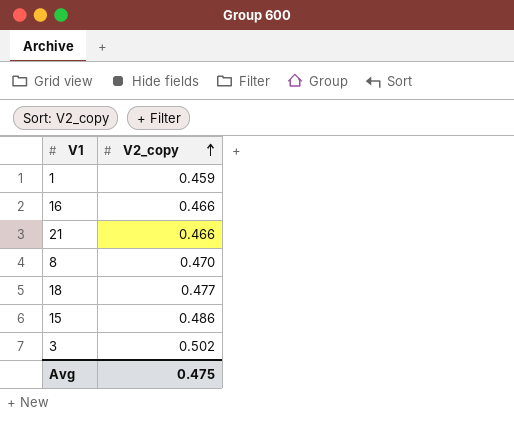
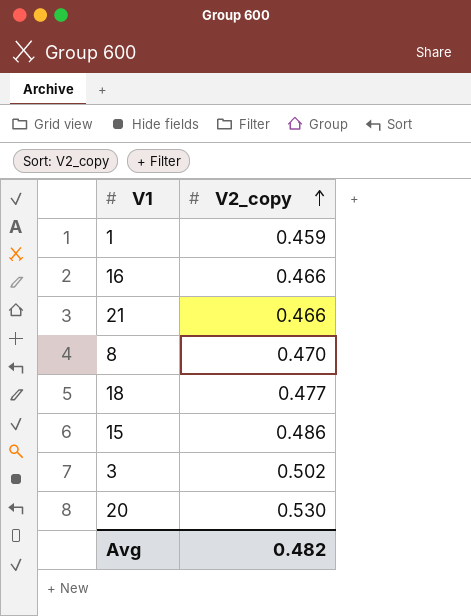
row 20: none -> 0.530
Avg | V2_copy: 0.475 -> 0.482

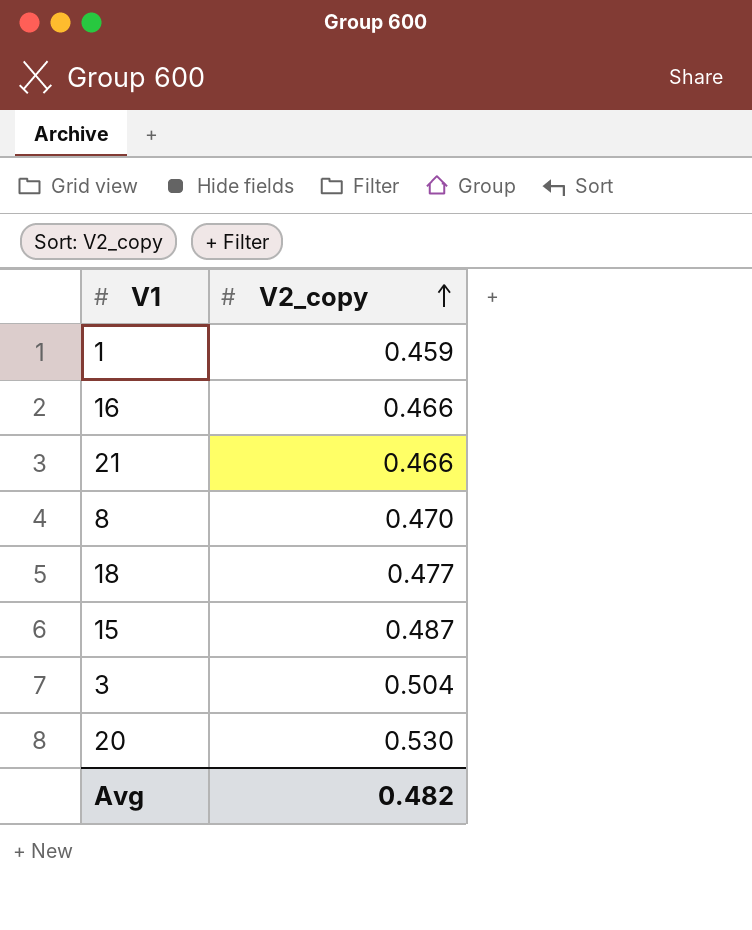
15 | V2_copy: 0.486 -> 0.487
3 | V2_copy: 0.502 -> 0.504

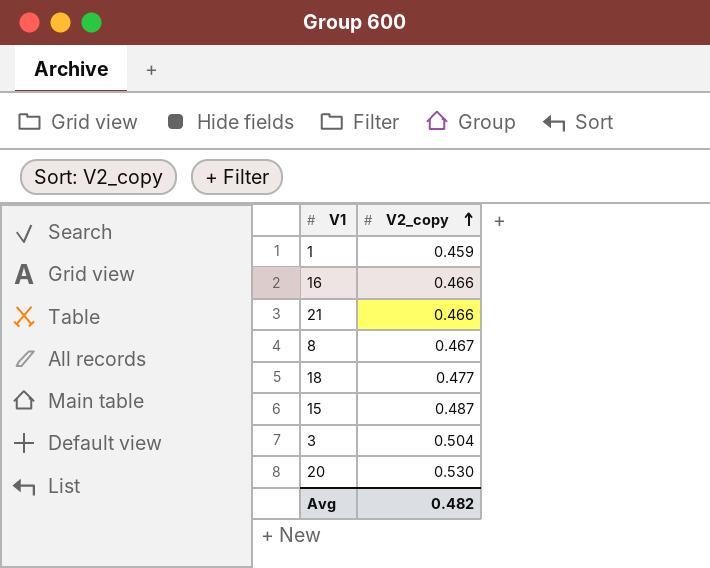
8 | V2_copy: 0.470 -> 0.467

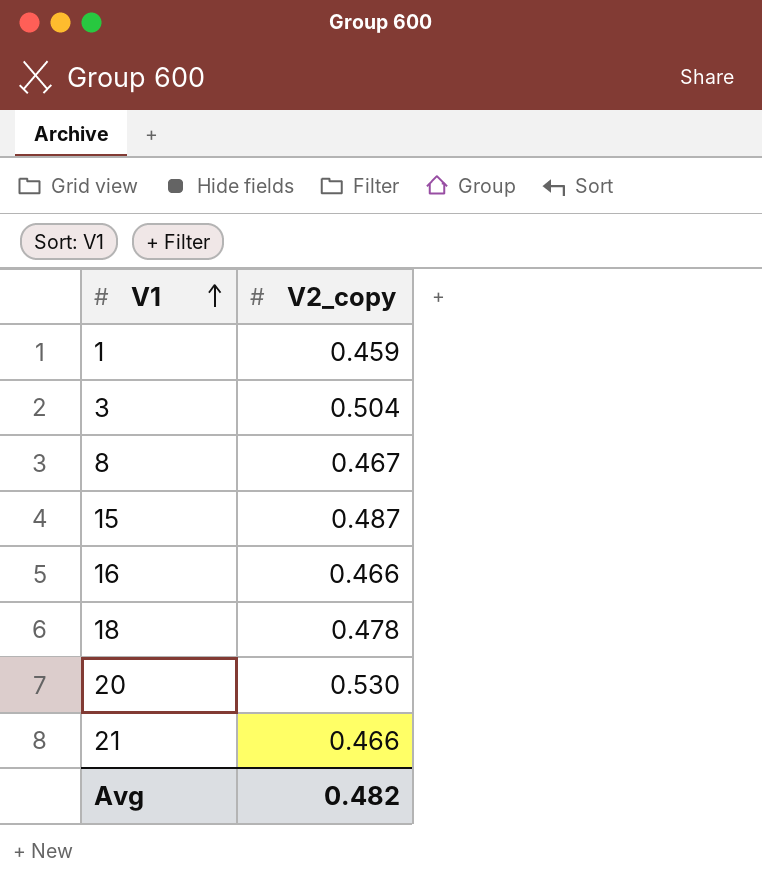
row order: V2_copy ascending -> V1 ascending
18 | V2_copy: 0.477 -> 0.478

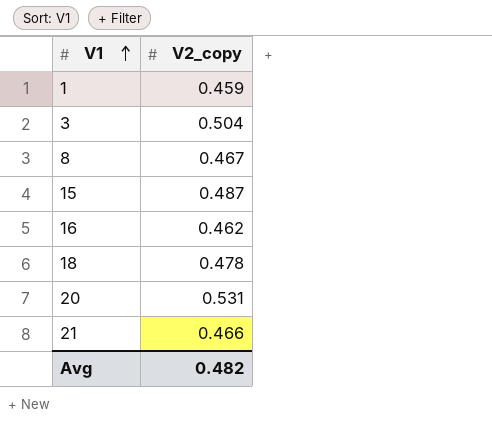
16 | V2_copy: 0.466 -> 0.462
20 | V2_copy: 0.530 -> 0.531

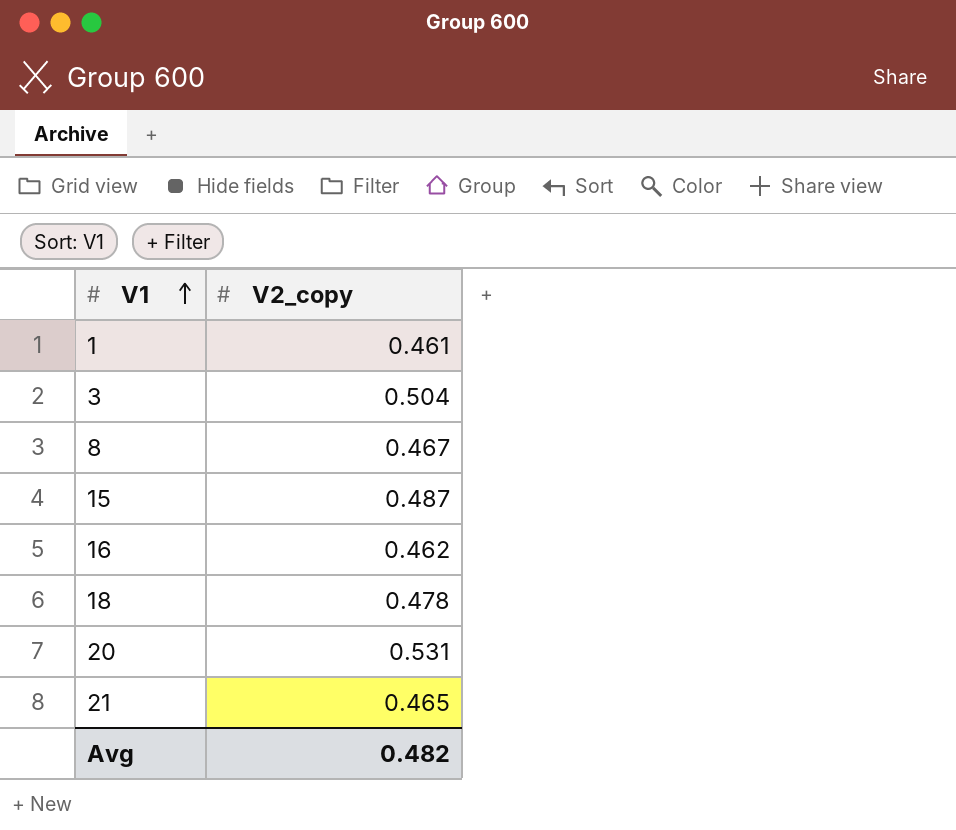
1 | V2_copy: 0.459 -> 0.461
21 | V2_copy: 0.466 -> 0.465

